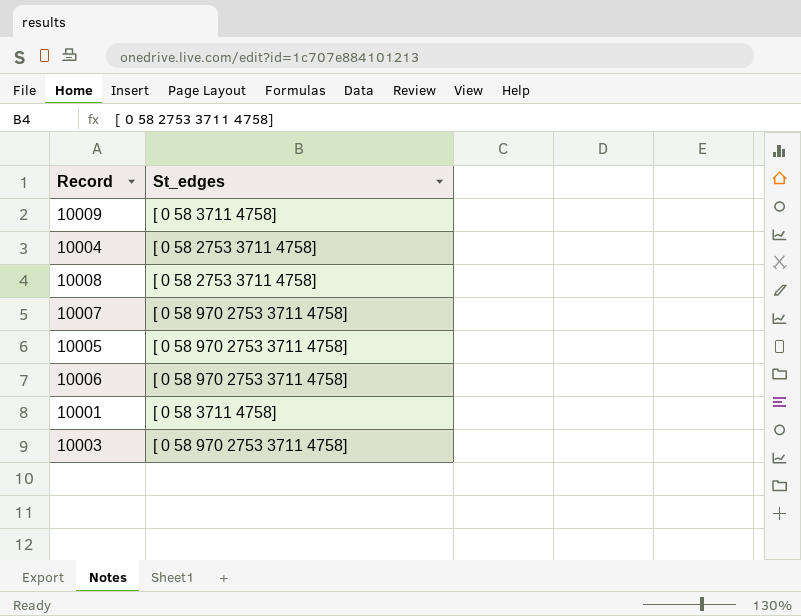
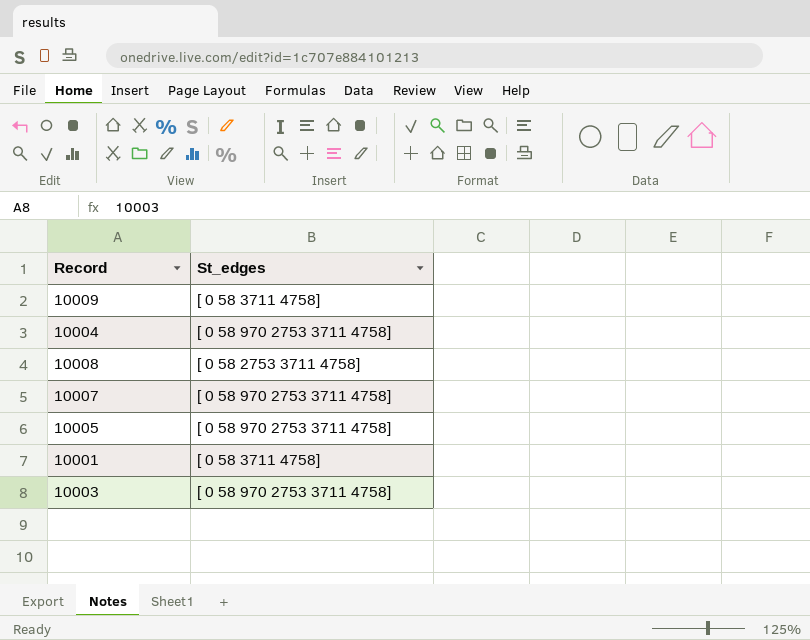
row 10006: [ 0 58 970 2753 3711 4758] -> none
10004 | St_edges: [ 0 58 2753 3711 4758] -> [ 0 58 970 2753 3711 4758]

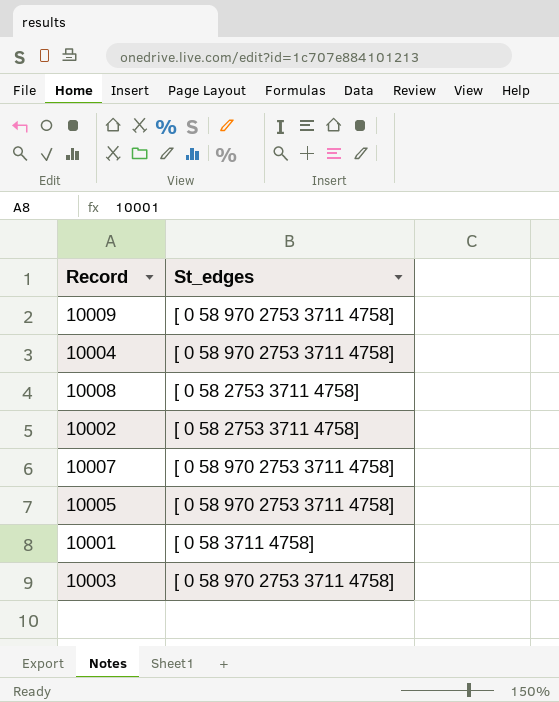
10009 | St_edges: [ 0 58 3711 4758] -> [ 0 58 970 2753 3711 4758]
row 10002: none -> [ 0 58 2753 3711 4758]

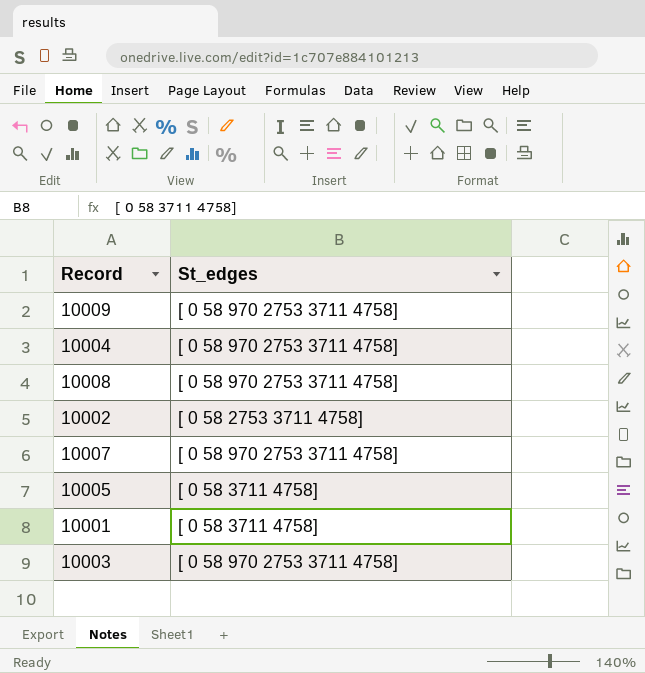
10008 | St_edges: [ 0 58 2753 3711 4758] -> [ 0 58 970 2753 3711 4758]
10005 | St_edges: [ 0 58 970 2753 3711 4758] -> [ 0 58 3711 4758]

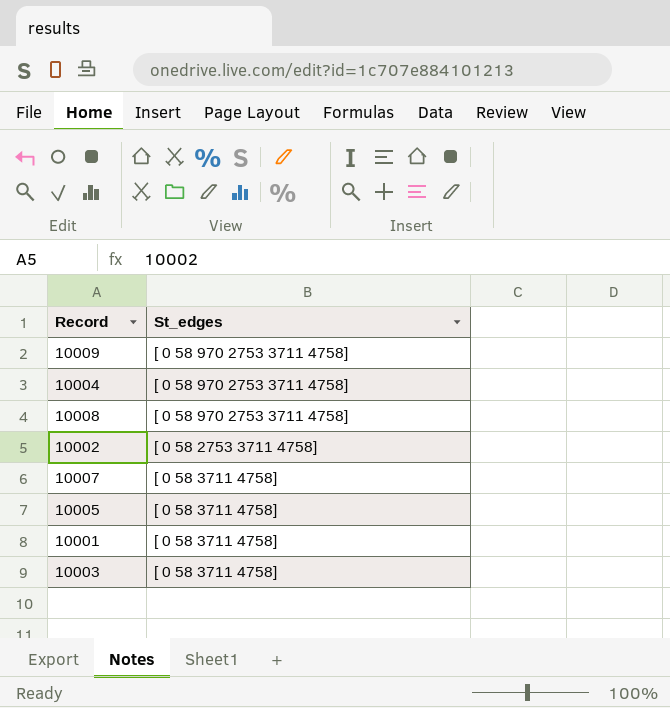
10007 | St_edges: [ 0 58 970 2753 3711 4758] -> [ 0 58 3711 4758]
10003 | St_edges: [ 0 58 970 2753 3711 4758] -> [ 0 58 3711 4758]

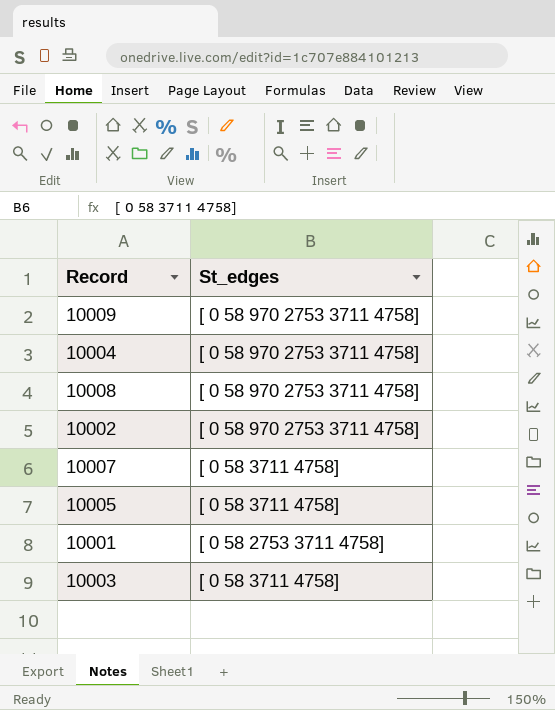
10002 | St_edges: [ 0 58 2753 3711 4758] -> [ 0 58 970 2753 3711 4758]
10001 | St_edges: [ 0 58 3711 4758] -> [ 0 58 2753 3711 4758]

